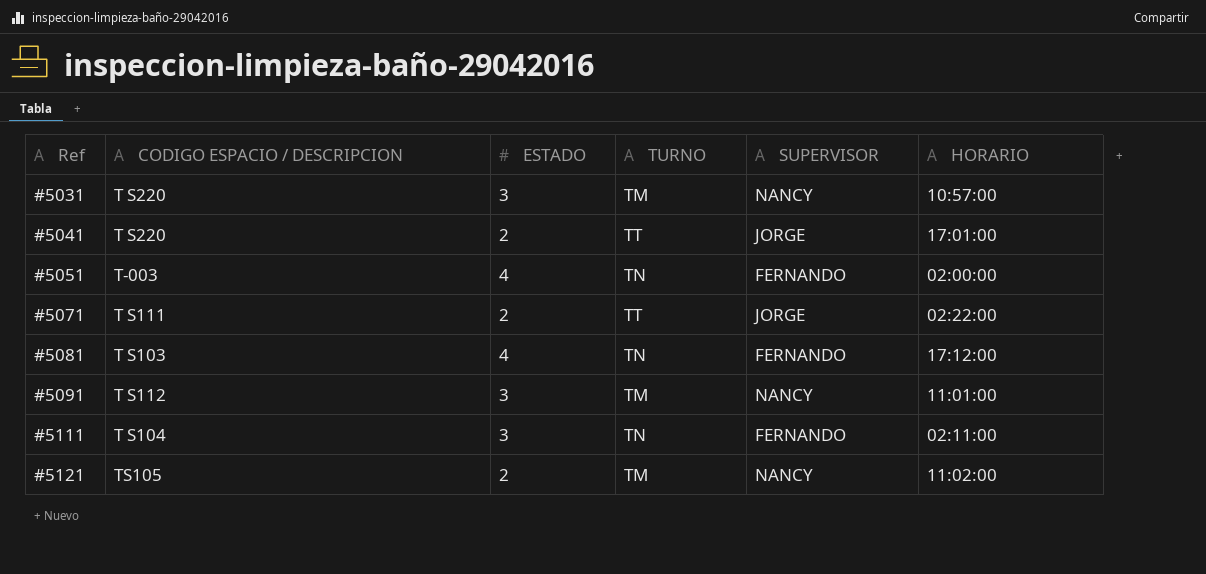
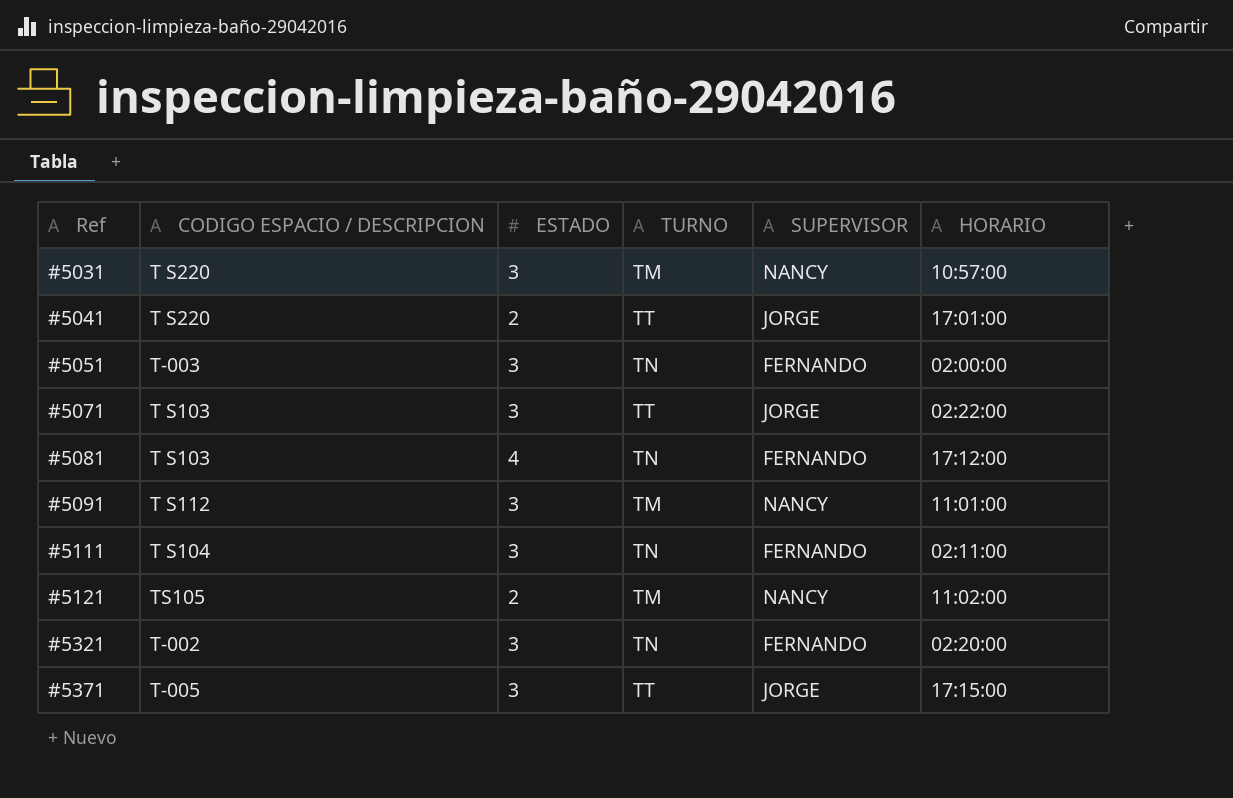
#5051 | ESTADO: 4 -> 3
#5071 | CODIGO ESPACIO / DESCRIPCION: T S111 -> T S103
#5071 | ESTADO: 2 -> 3
row #5321: none -> T-002 | 3 | TN | FERNANDO | 02:20:00
row #5371: none -> T-005 | 3 | TT | JORGE | 17:15:00

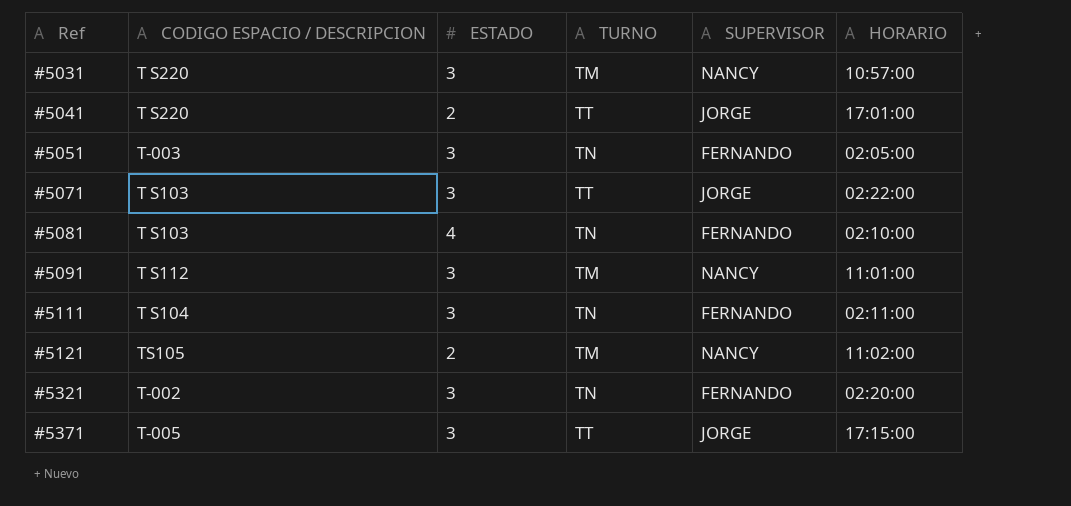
#5051 | HORARIO: 02:00:00 -> 02:05:00
#5081 | HORARIO: 17:12:00 -> 02:10:00

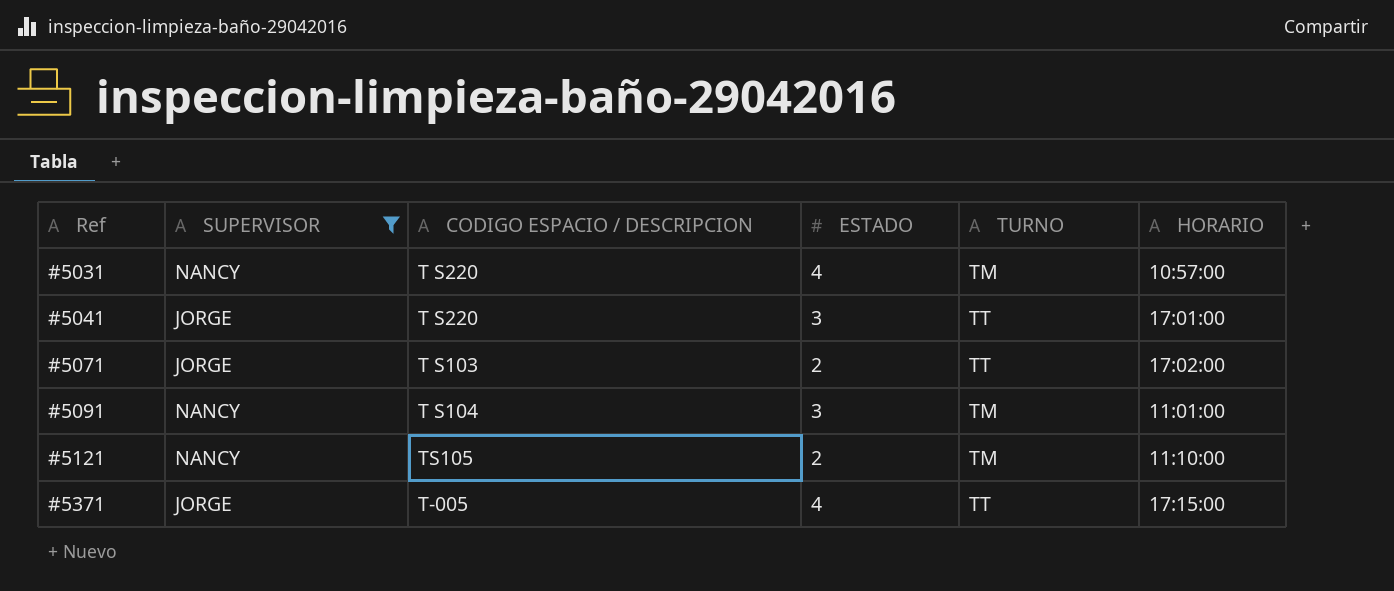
filter: none -> SUPERVISOR != FERNANDO
column SUPERVISOR | position: 5 -> 2
#5031 | ESTADO: 3 -> 4
#5041 | ESTADO: 2 -> 3
#5071 | ESTADO: 3 -> 2
#5071 | HORARIO: 02:22:00 -> 17:02:00
#5091 | CODIGO ESPACIO / DESCRIPCION: T S112 -> T S104
#5121 | HORARIO: 11:02:00 -> 11:10:00
#5371 | ESTADO: 3 -> 4

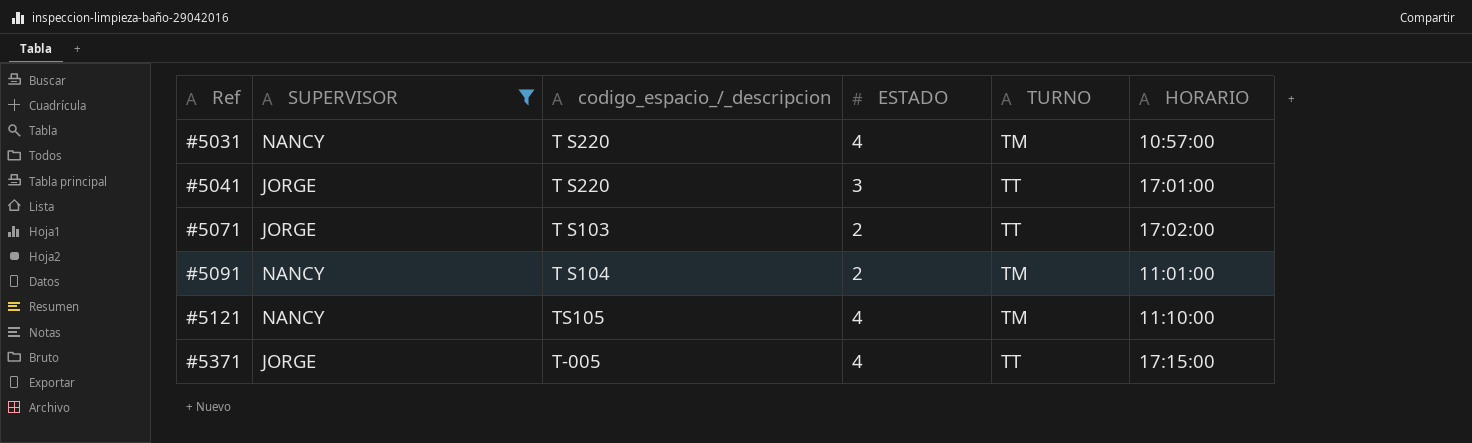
column name: CODIGO ESPACIO / DESCRIPCION -> codigo_espacio_/_descripcion
#5091 | ESTADO: 3 -> 2
#5121 | ESTADO: 2 -> 4

